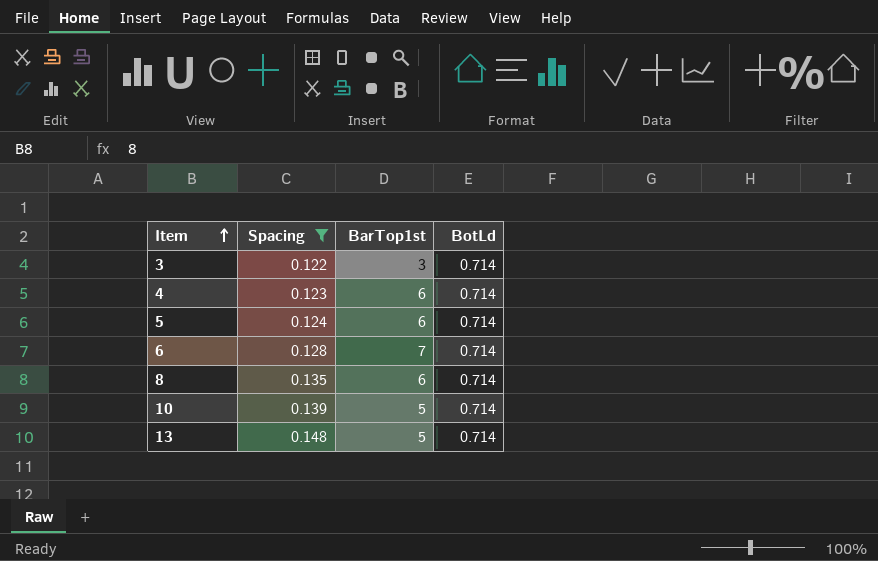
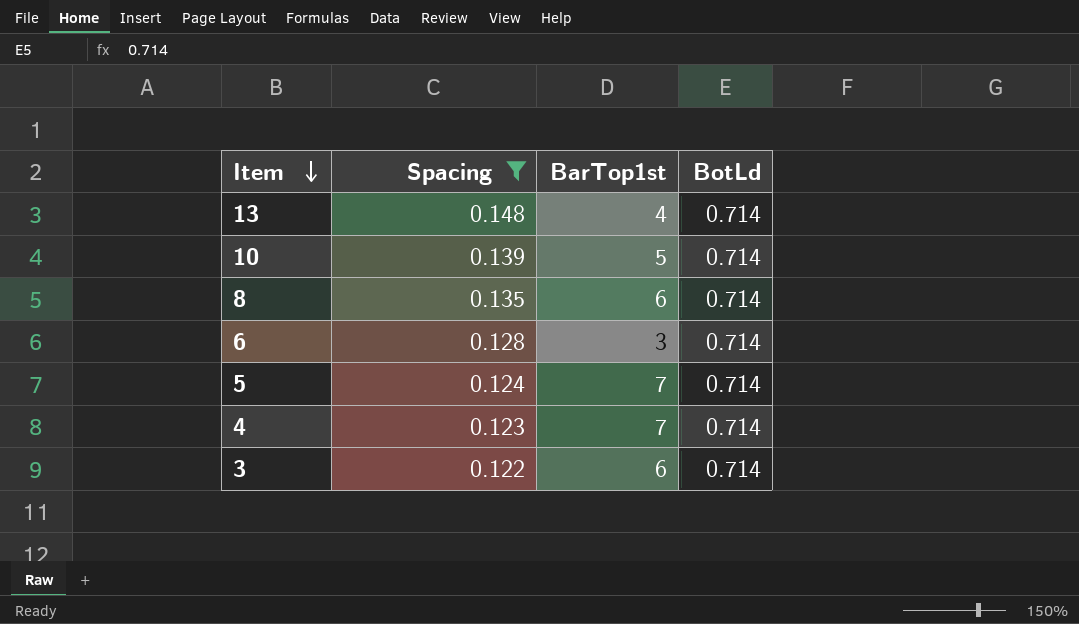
row order: Item ascending -> Item descending
13 | BarTop1st: 5 -> 4
6 | BarTop1st: 7 -> 3
5 | BarTop1st: 6 -> 7
4 | BarTop1st: 6 -> 7
3 | BarTop1st: 3 -> 6

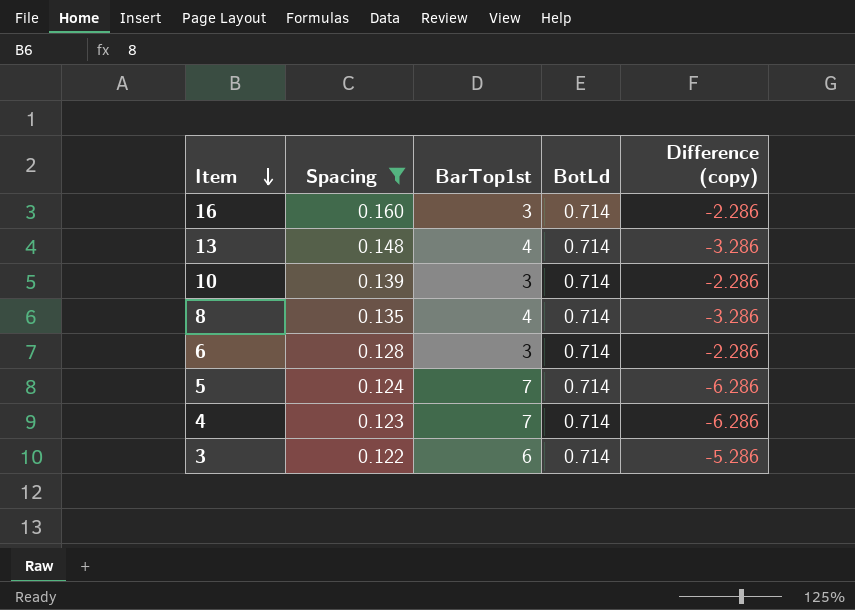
column Difference (copy) | formula: none -> [BotLd] - [BarTop1st]
row 16: none -> 0.160 | 3 | 0.714 | -2.286
10 | BarTop1st: 5 -> 3
8 | BarTop1st: 6 -> 4

